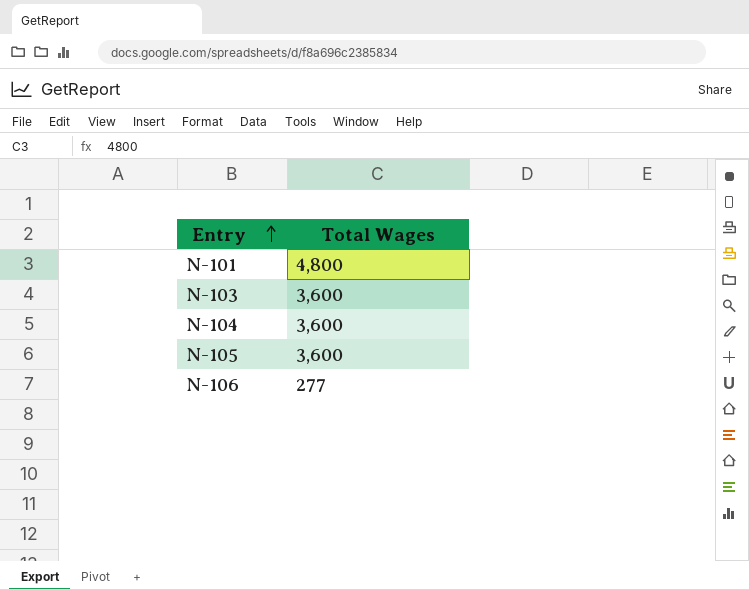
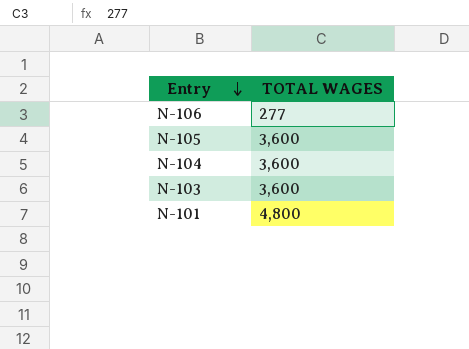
row order: Entry ascending -> Entry descending
column name: Total Wages -> TOTAL WAGES

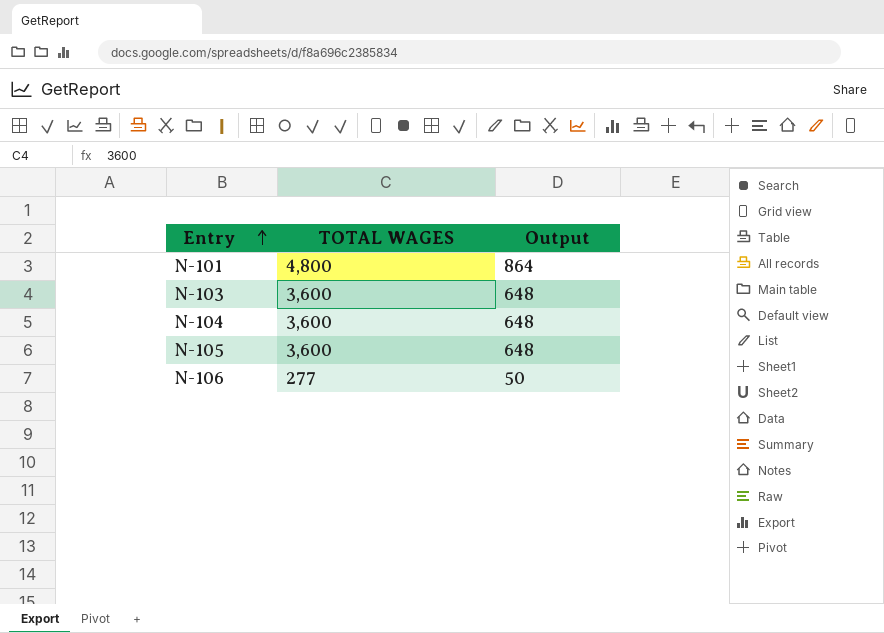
row order: Entry descending -> Entry ascending
column Output | formula: none -> [TOTAL WAGES] * 0.18

